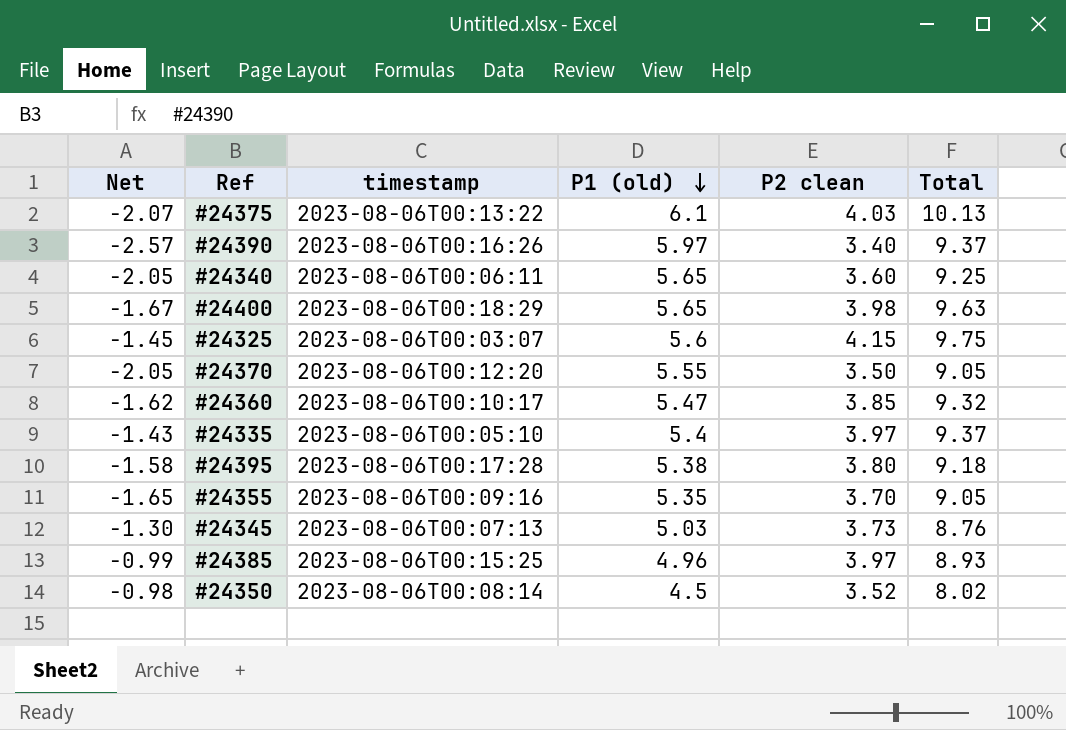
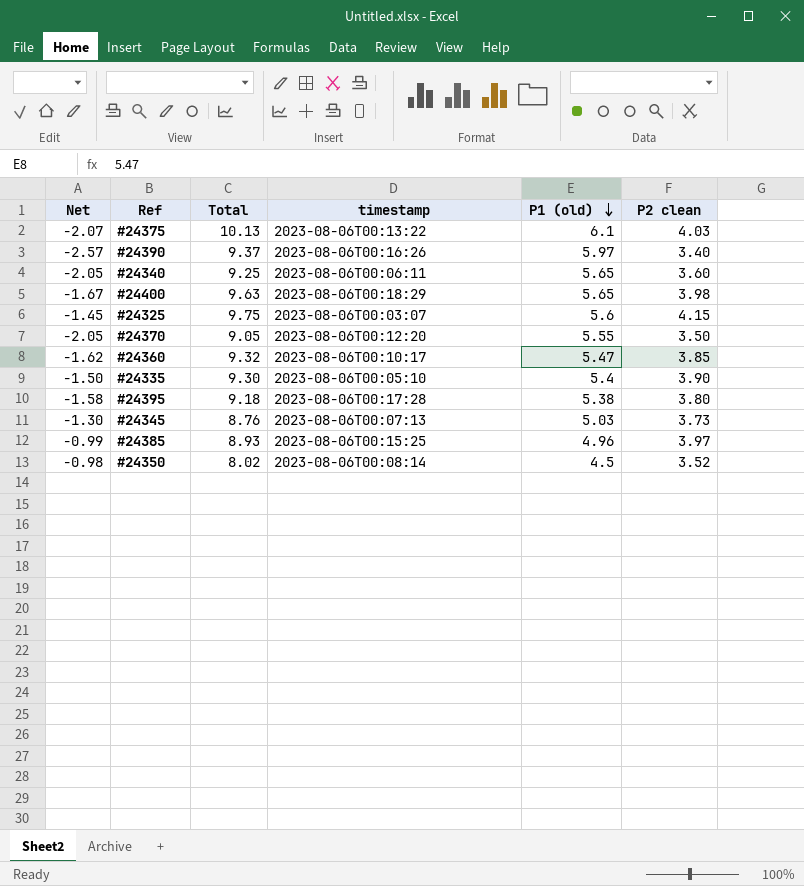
column Total | position: 6 -> 3
row #24355: -1.65 | 2023-08-06T00:09:16 | 5.35 | 3.70 | 9.05 -> none
#24335 | Net: -1.43 -> -1.50
#24335 | Total: 9.37 -> 9.30
#24335 | P2 clean: 3.97 -> 3.90

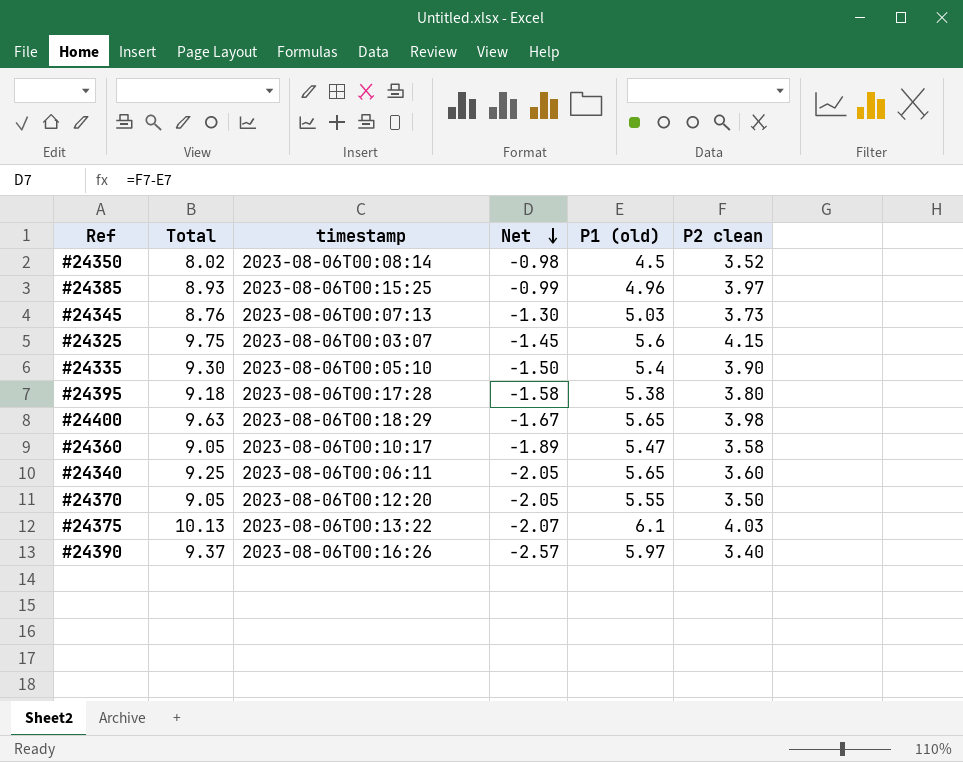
row order: P1 (old) descending -> Net descending
column Net | position: 1 -> 4
#24360 | Total: 9.32 -> 9.05
#24360 | Net: -1.62 -> -1.89
#24360 | P2 clean: 3.85 -> 3.58

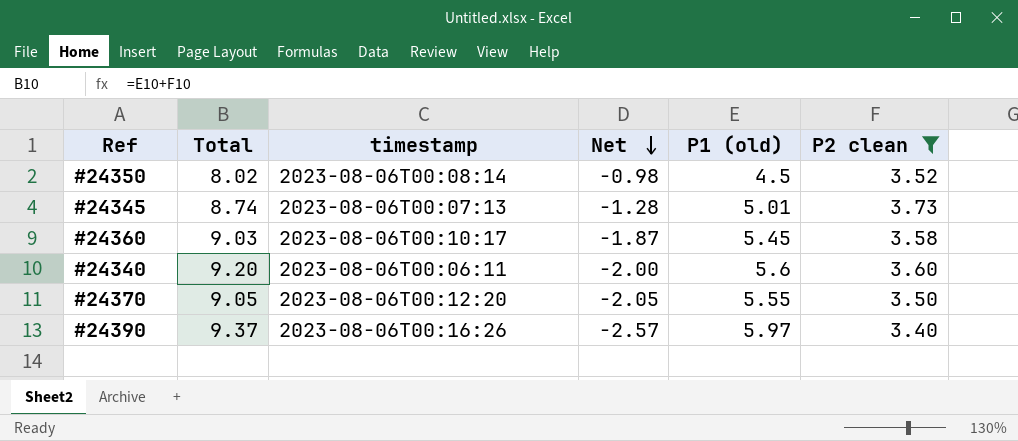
filter: none -> P2 clean <= 3.73
#24345 | Total: 8.76 -> 8.74
#24345 | Net: -1.30 -> -1.28
#24345 | P1 (old): 5.03 -> 5.01
#24360 | Total: 9.05 -> 9.03
#24360 | Net: -1.89 -> -1.87
#24360 | P1 (old): 5.47 -> 5.45
#24340 | Total: 9.25 -> 9.20
#24340 | Net: -2.05 -> -2.00
#24340 | P1 (old): 5.65 -> 5.6

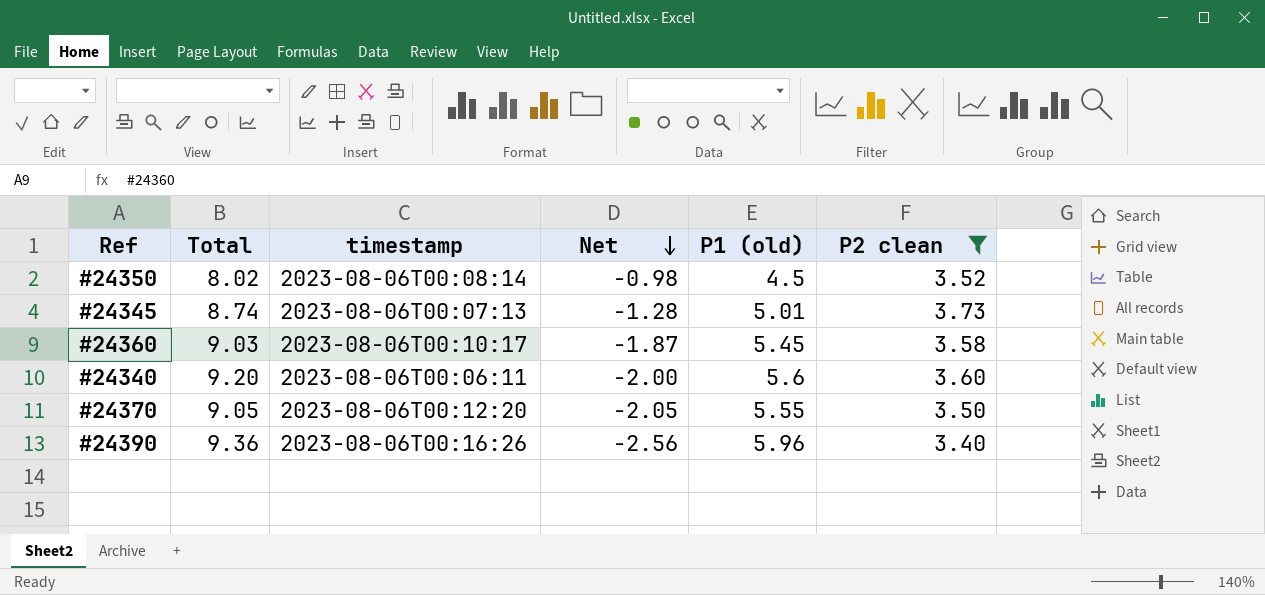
#24390 | Total: 9.37 -> 9.36
#24390 | Net: -2.57 -> -2.56
#24390 | P1 (old): 5.97 -> 5.96

